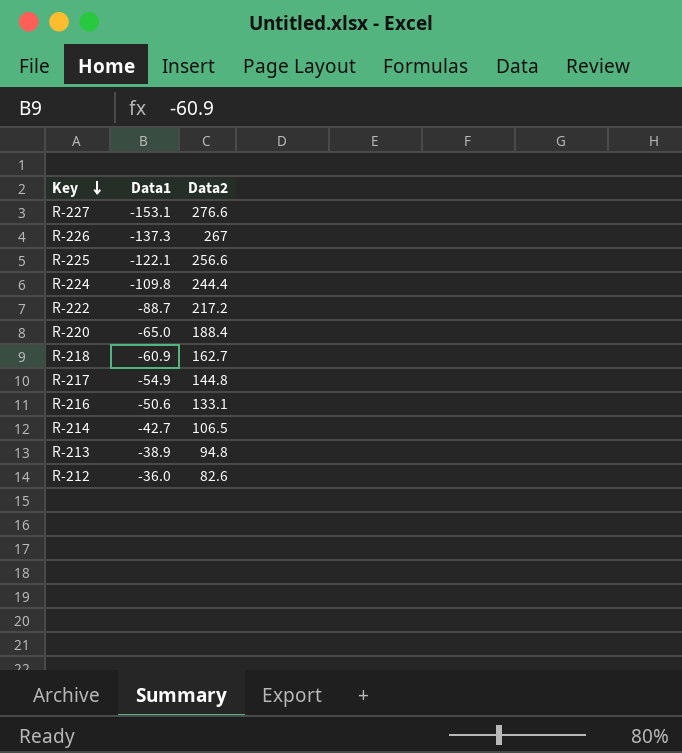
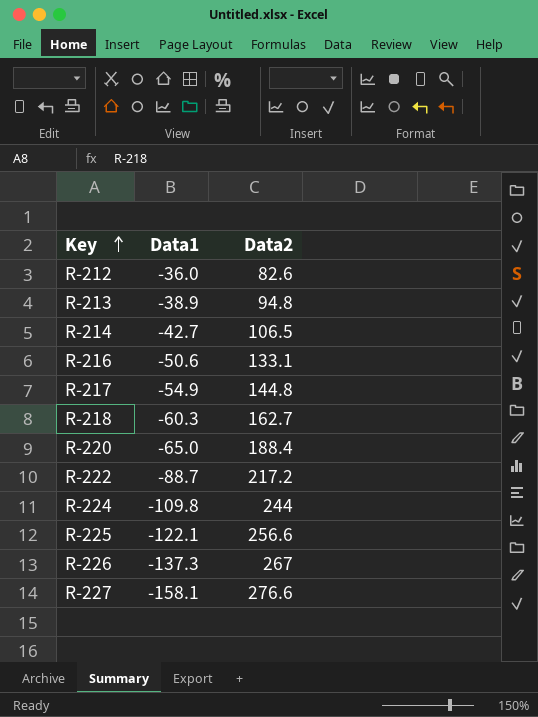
row order: Key descending -> Key ascending
R-218 | Data1: -60.9 -> -60.3
R-224 | Data2: 244.4 -> 244
R-227 | Data1: -153.1 -> -158.1

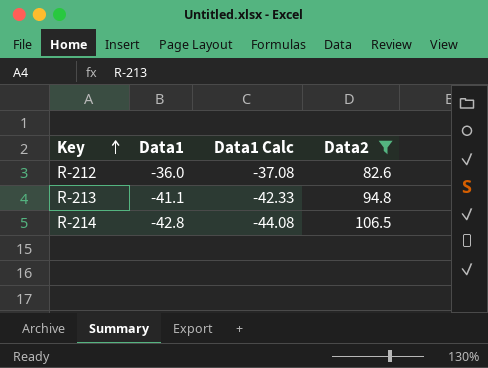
filter: none -> Data2 <= 106.5
column Data1 Calc | formula: none -> [Data1] * 1.03
R-213 | Data1: -38.9 -> -41.1
R-214 | Data1: -42.7 -> -42.8

